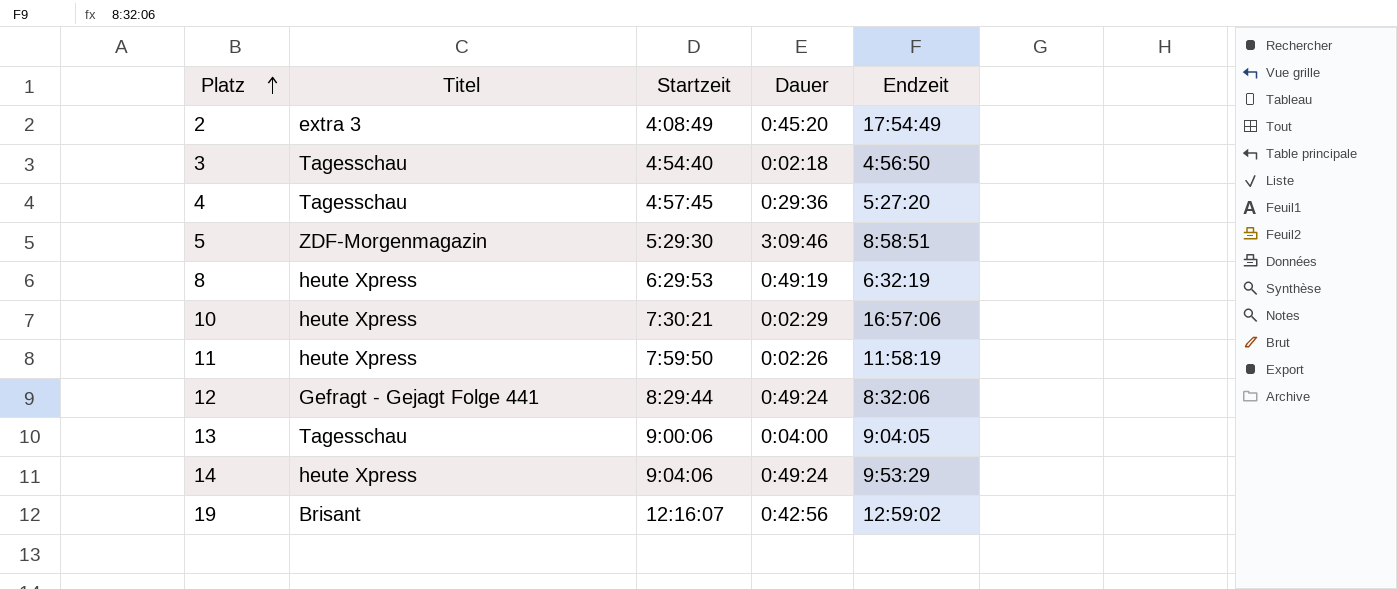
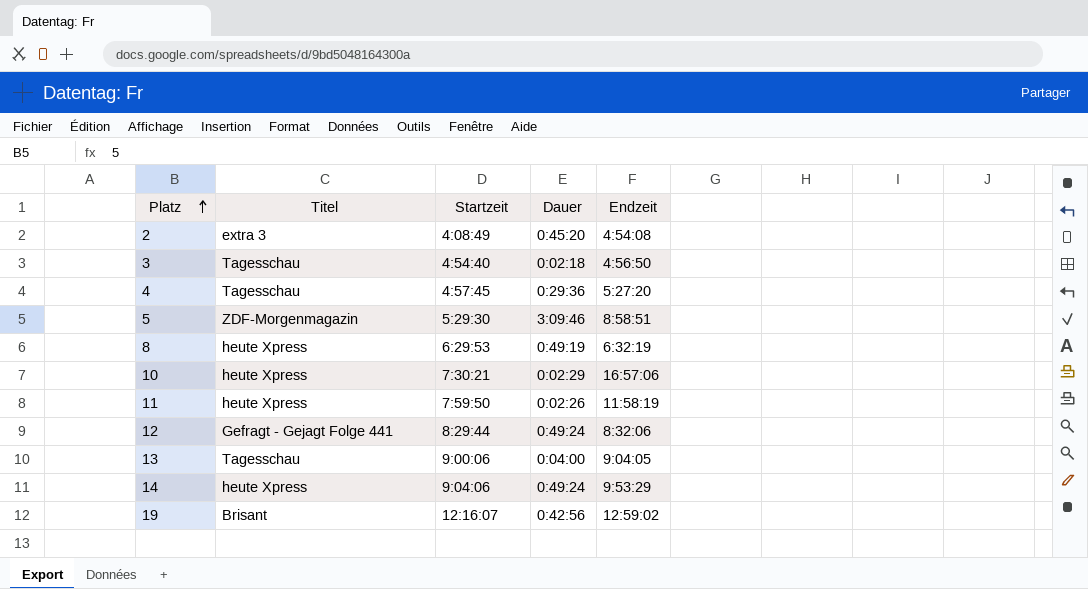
2 | Endzeit: 17:54:49 -> 4:54:08

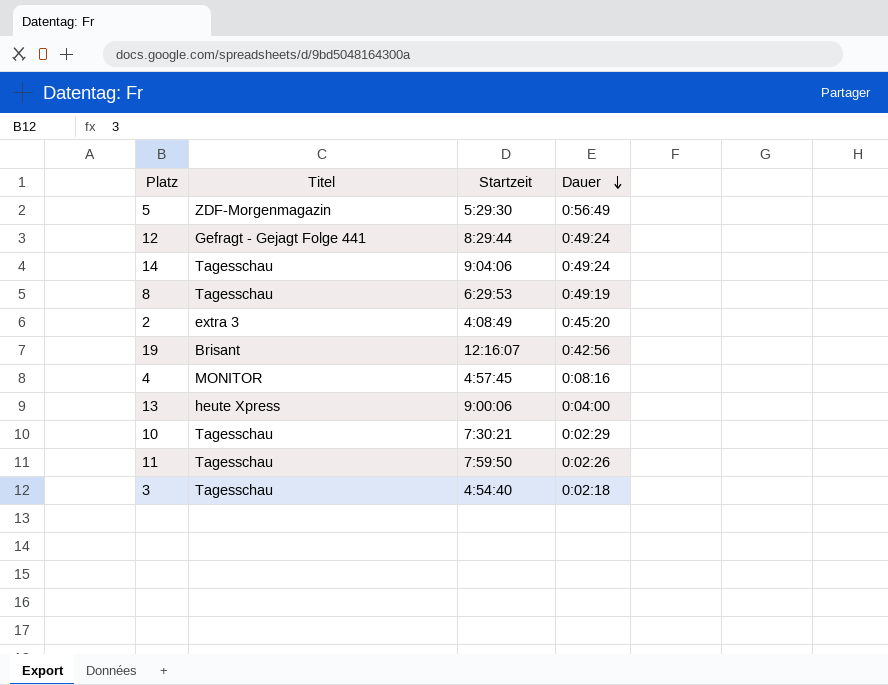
row order: Platz ascending -> Dauer descending
column Endzeit | position: 5 -> none
5 | Dauer: 3:09:46 -> 0:56:49
14 | Titel: heute Xpress -> Tagesschau
8 | Titel: heute Xpress -> Tagesschau
4 | Titel: Tagesschau -> MONITOR
4 | Dauer: 0:29:36 -> 0:08:16
13 | Titel: Tagesschau -> heute Xpress
10 | Titel: heute Xpress -> Tagesschau
11 | Titel: heute Xpress -> Tagesschau

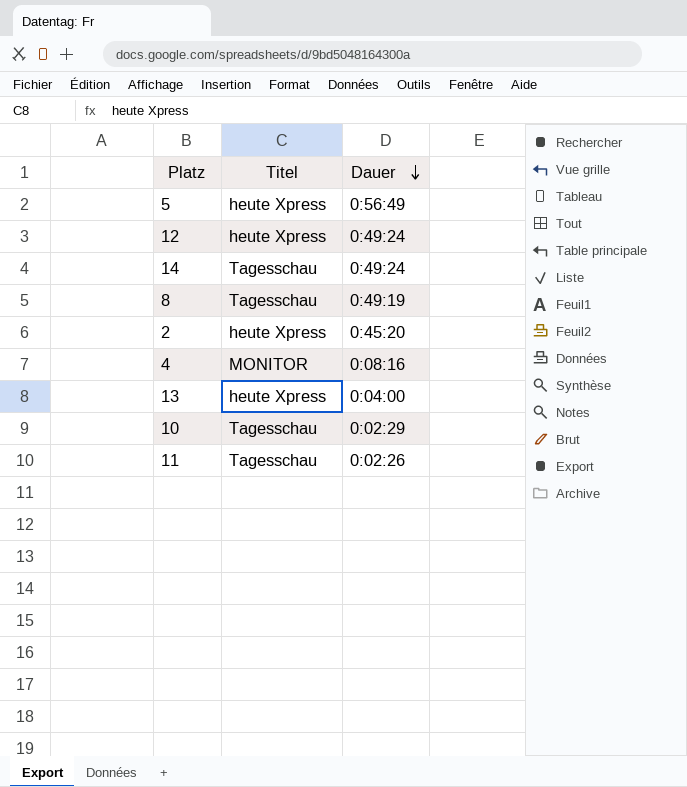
column Startzeit | position: 3 -> none
row 19: Brisant | 12:16:07 | 0:42:56 -> none
row 3: Tagesschau | 4:54:40 | 0:02:18 -> none
5 | Titel: ZDF-Morgenmagazin -> heute Xpress
12 | Titel: Gefragt - Gejagt Folge 441 -> heute Xpress
2 | Titel: extra 3 -> heute Xpress

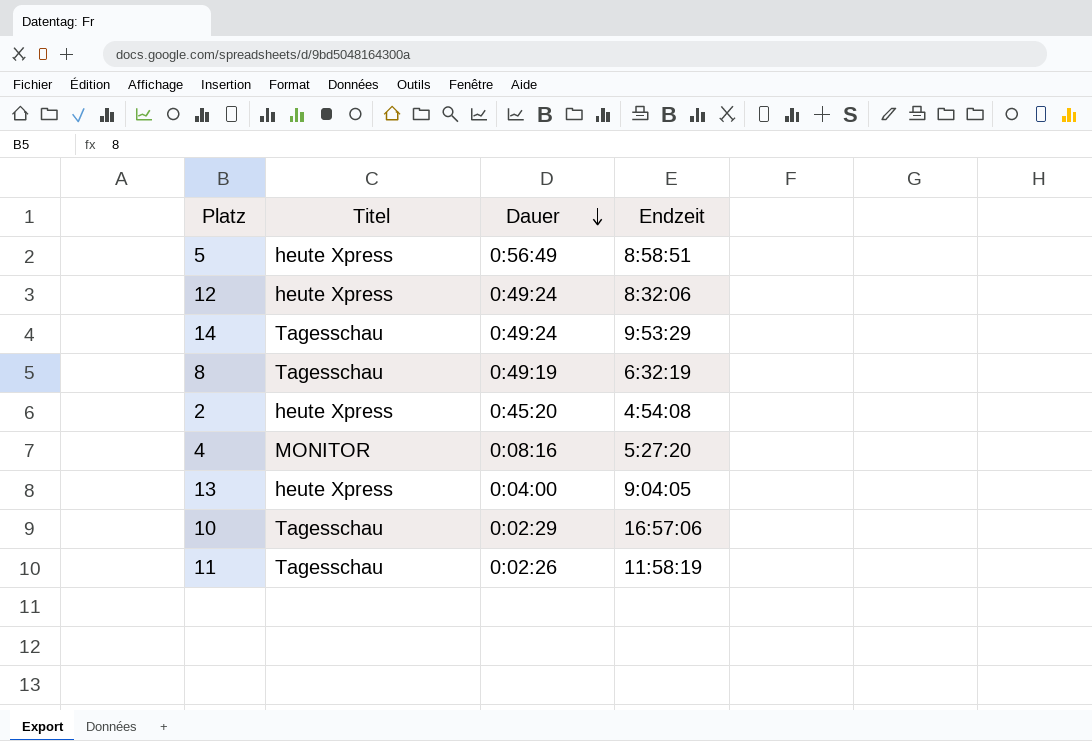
column Endzeit | position: none -> 4

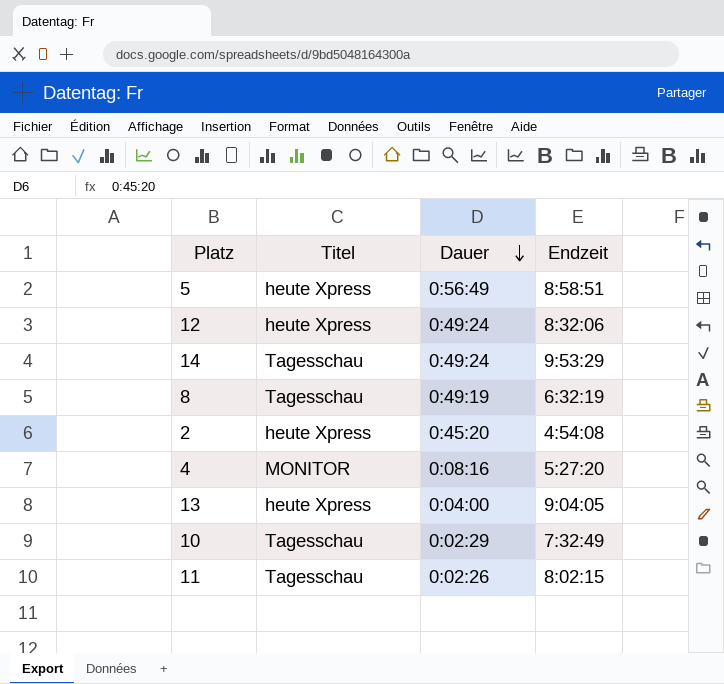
10 | Endzeit: 16:57:06 -> 7:32:49
11 | Endzeit: 11:58:19 -> 8:02:15

